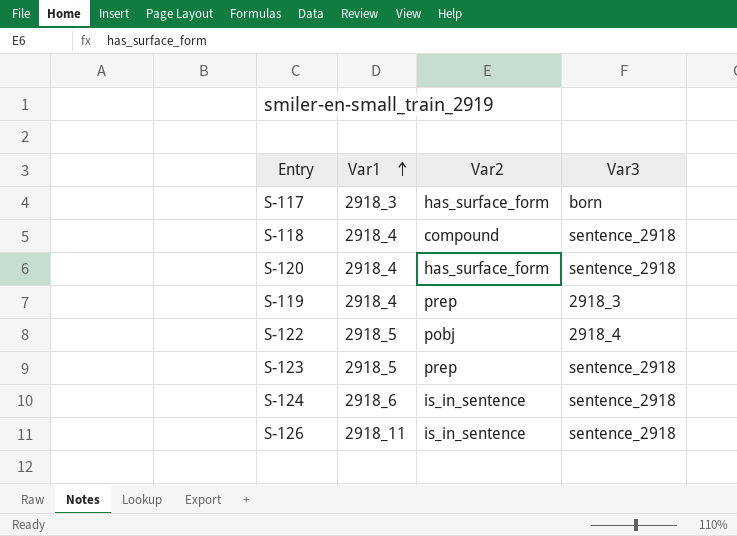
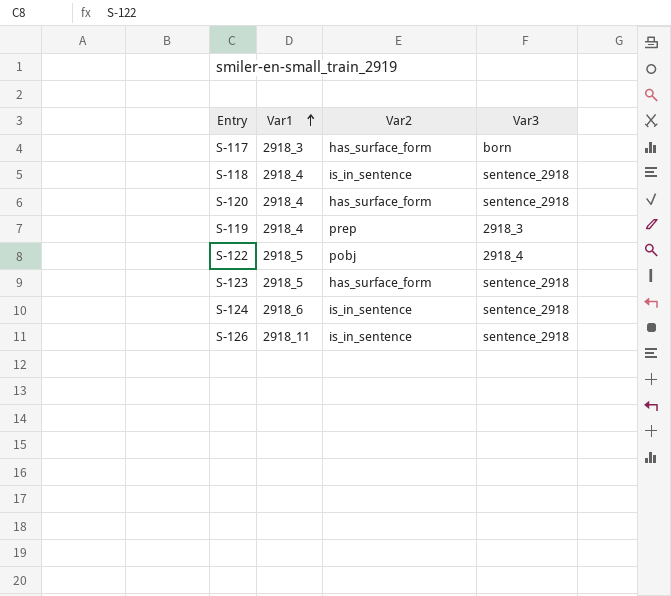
S-118 | Var2: compound -> is_in_sentence
S-123 | Var2: prep -> has_surface_form

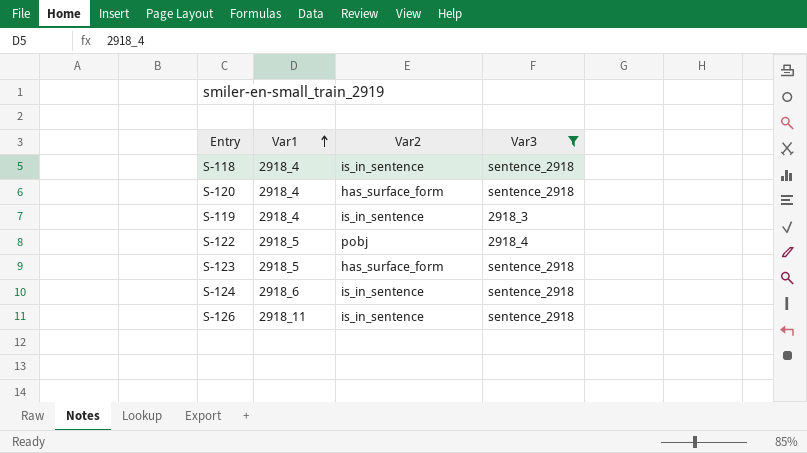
filter: none -> Var3 != born
S-119 | Var2: prep -> is_in_sentence

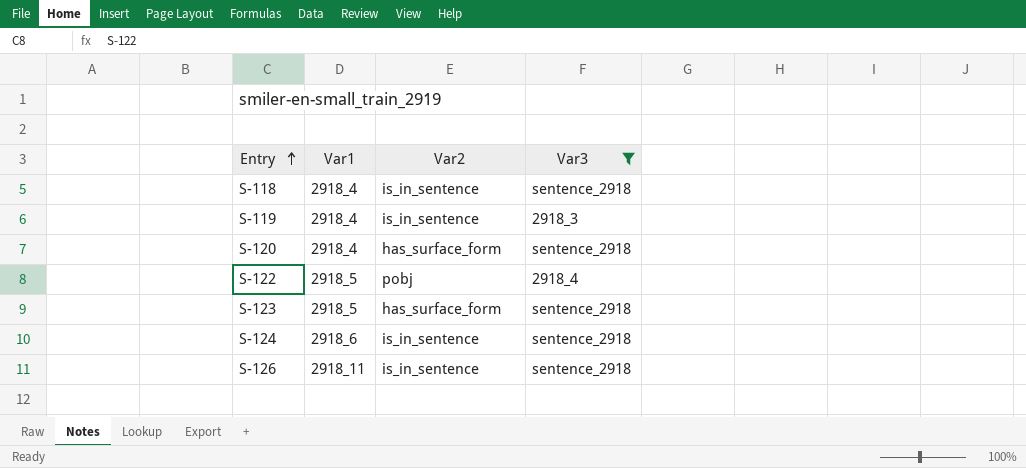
row order: Var1 ascending -> Entry ascending

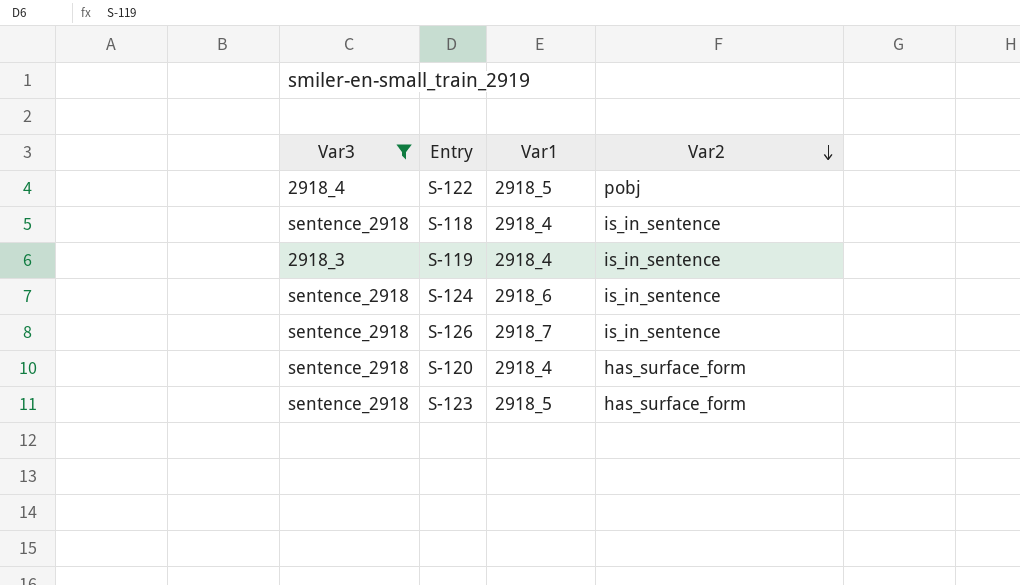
row order: Entry ascending -> Var2 descending
column Var3 | position: 4 -> 1
S-126 | Var1: 2918_11 -> 2918_7

